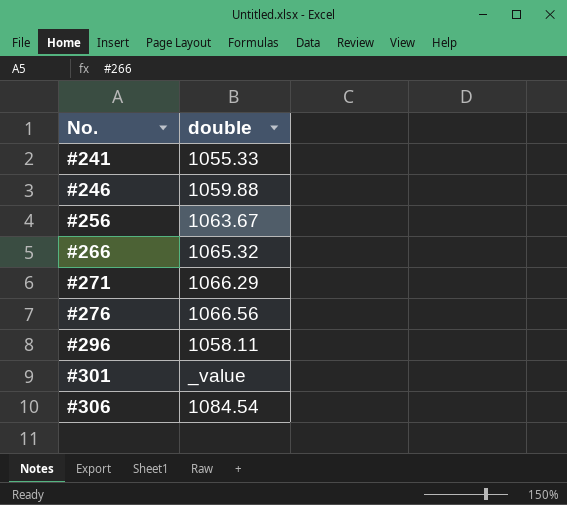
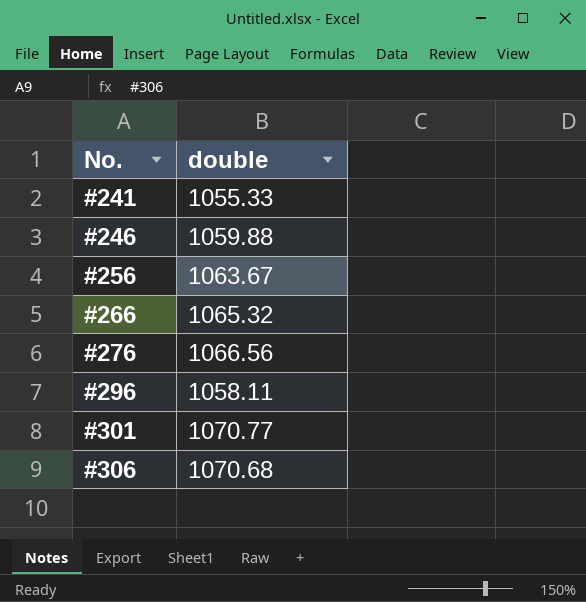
row #271: 1066.29 -> none
#301 | double: _value -> 1070.77
#306 | double: 1084.54 -> 1070.68

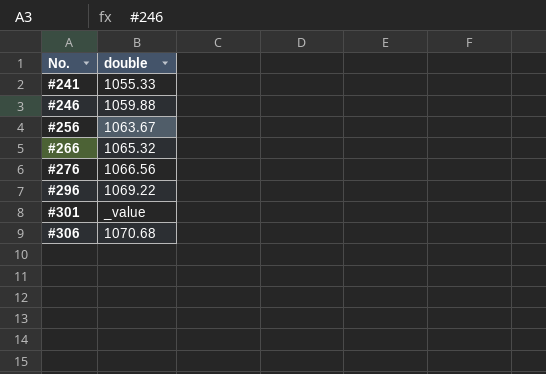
#296 | double: 1058.11 -> 1069.22
#301 | double: 1070.77 -> _value

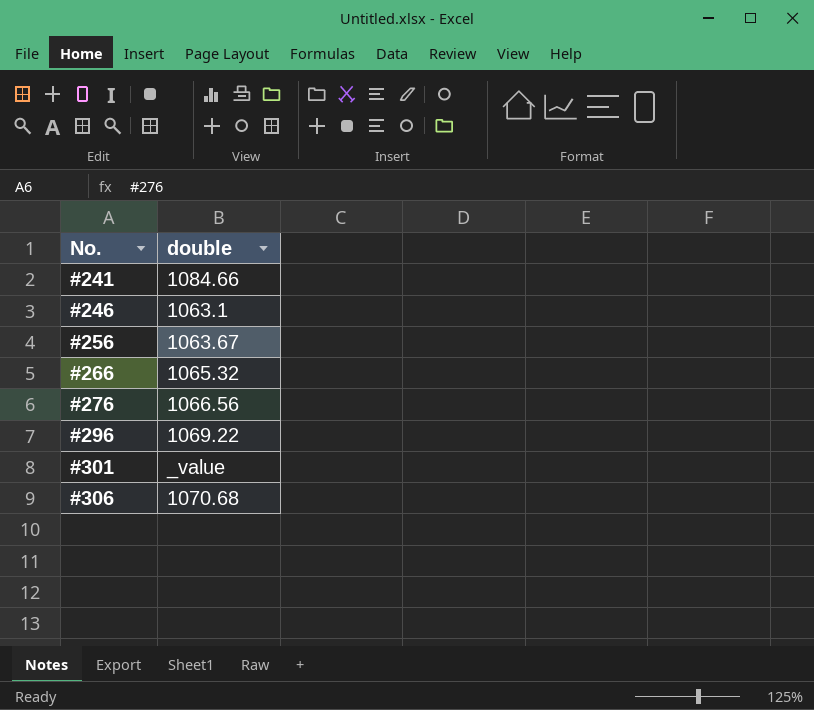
#241 | double: 1055.33 -> 1084.66
#246 | double: 1059.88 -> 1063.1

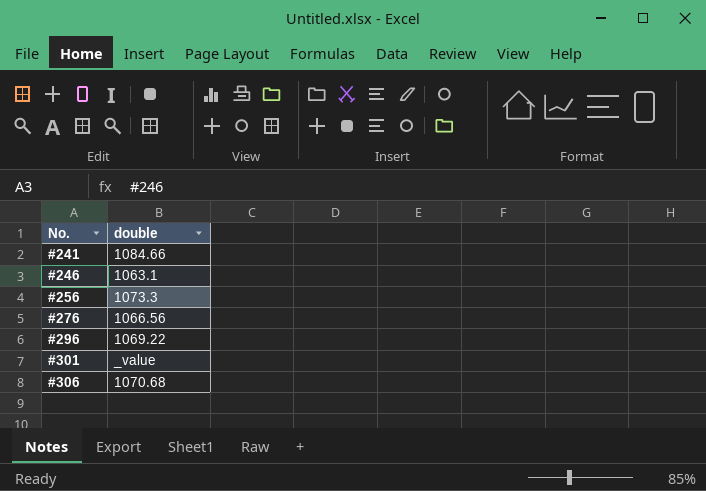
row #266: 1065.32 -> none
#256 | double: 1063.67 -> 1073.3

